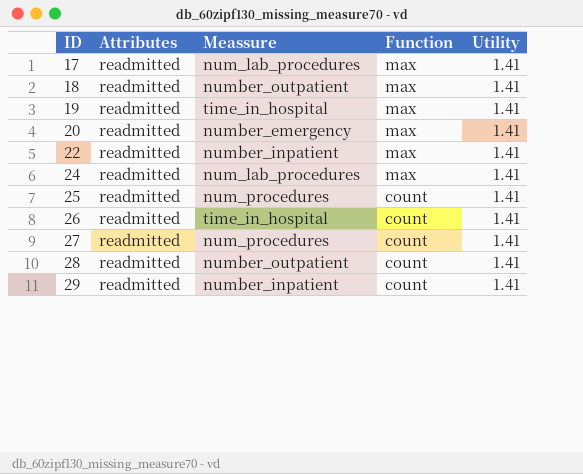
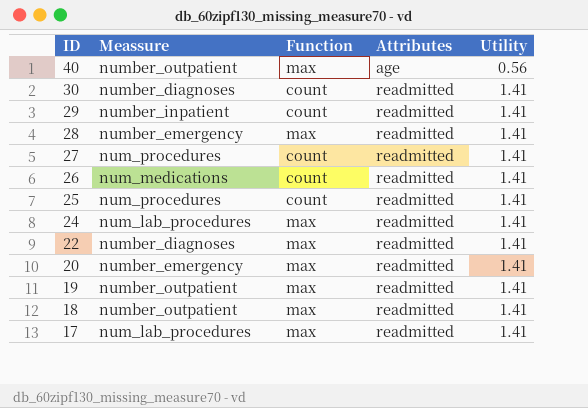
row order: ID ascending -> ID descending
column Attributes | position: 2 -> 4
row 40: none -> number_outpatient | max | age | 0.56
row 30: none -> number_diagnoses | count | readmitted | 1.41
28 | Meassure: number_outpatient -> number_emergency
28 | Function: count -> max
26 | Meassure: time_in_hospital -> num_medications
22 | Meassure: number_inpatient -> number_diagnoses
19 | Meassure: time_in_hospital -> number_outpatient

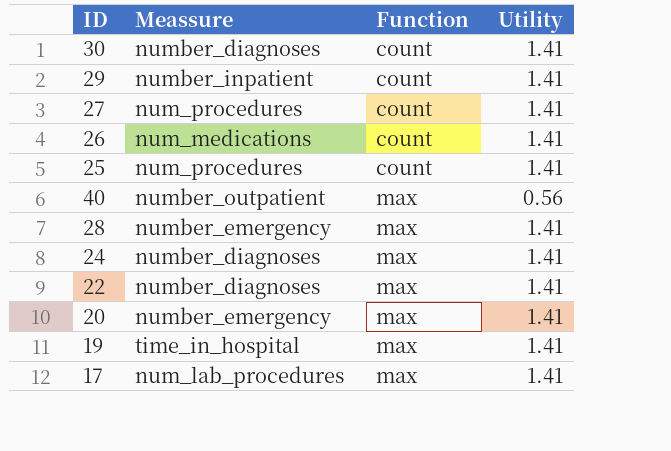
row order: ID descending -> Function ascending
column Attributes | position: 4 -> none
row 18: number_outpatient | max | readmitted | 1.41 -> none
24 | Meassure: num_lab_procedures -> number_diagnoses
19 | Meassure: number_outpatient -> time_in_hospital

